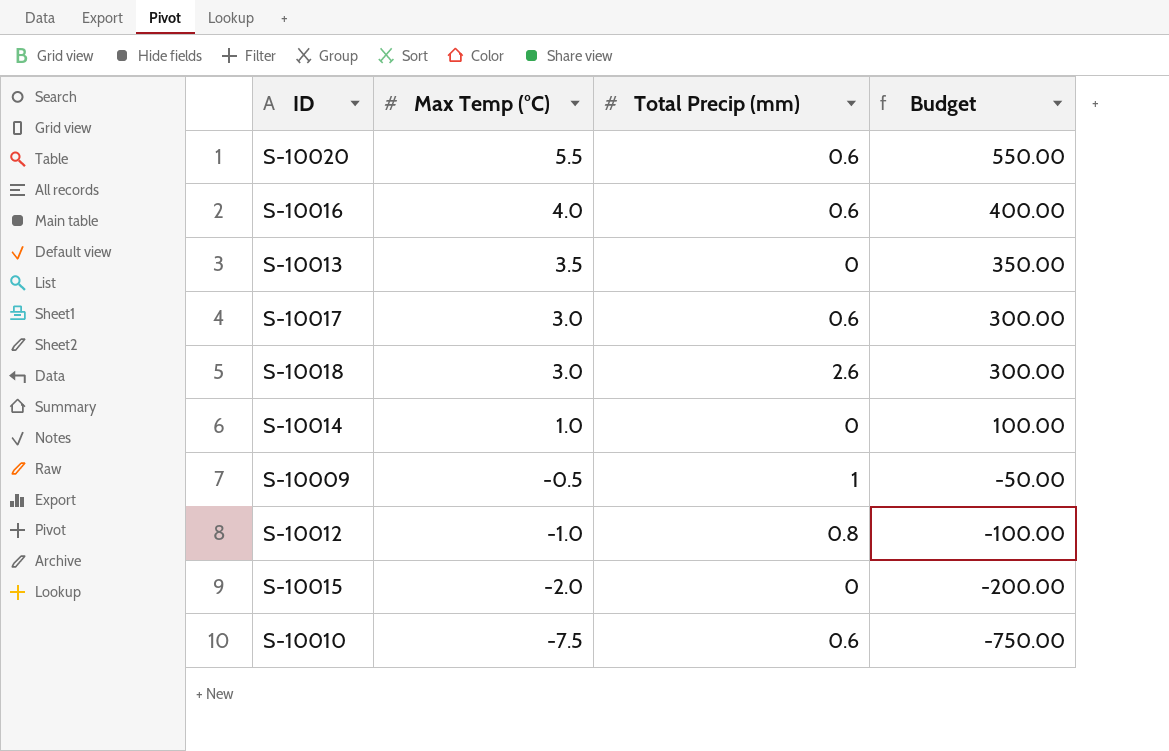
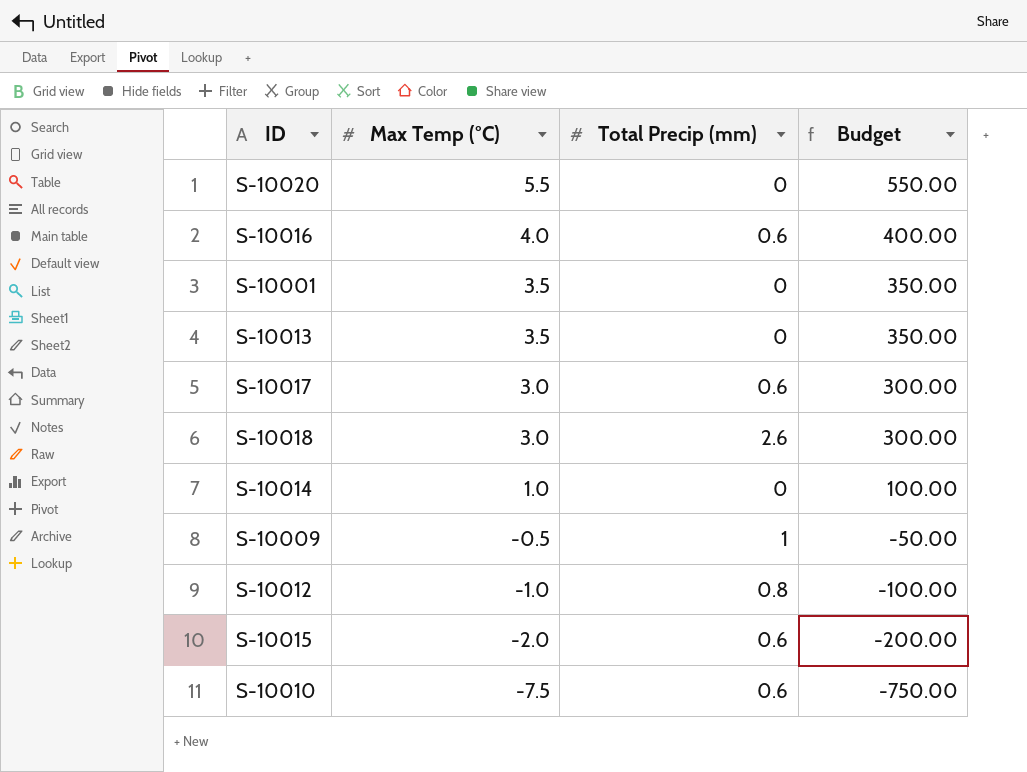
S-10020 | Total Precip (mm): 0.6 -> 0
row S-10001: none -> 3.5 | 0 | 350.00
S-10015 | Total Precip (mm): 0 -> 0.6

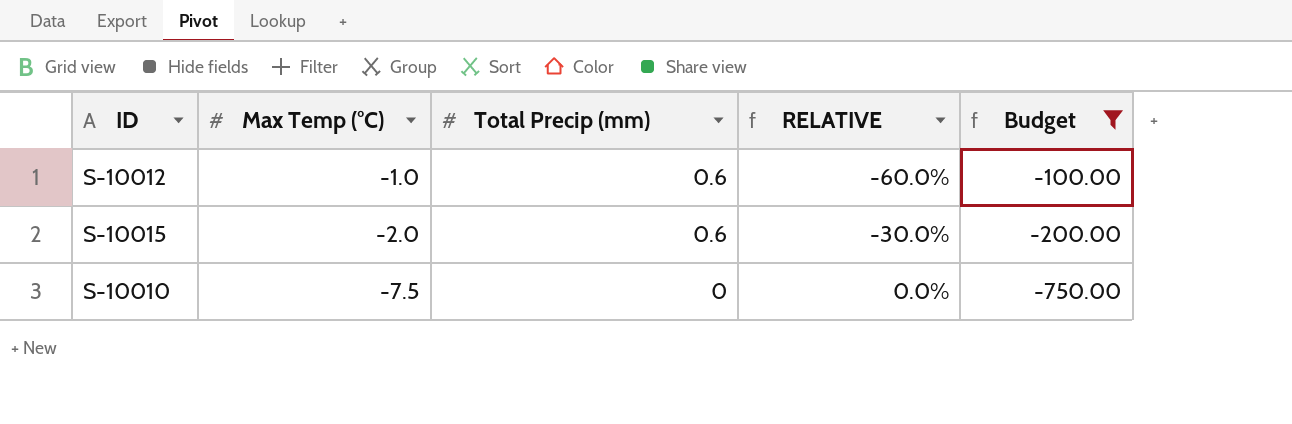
filter: none -> Budget <= -100.00
column RELATIVE | formula: none -> [Total Precip (mm)] / [Max Temp (°C)]
S-10012 | Total Precip (mm): 0.8 -> 0.6
S-10010 | Total Precip (mm): 0.6 -> 0

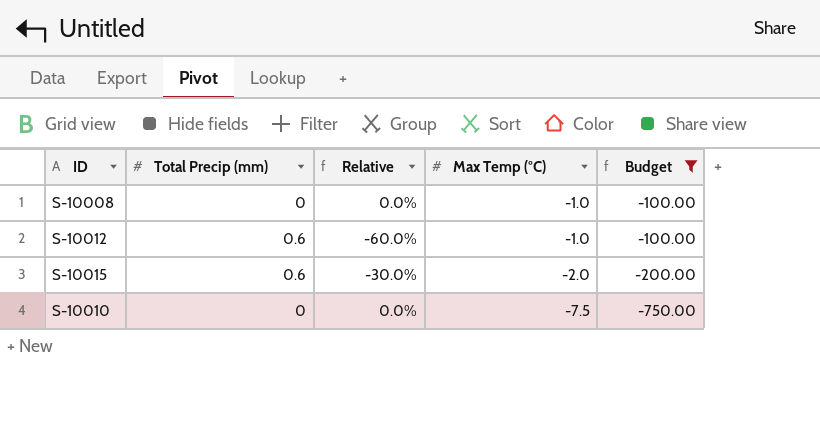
column name: RELATIVE -> Relative
column Max Temp (°C) | position: 2 -> 4
row S-10008: none -> 0 | 0.0% | -1.0 | -100.00

